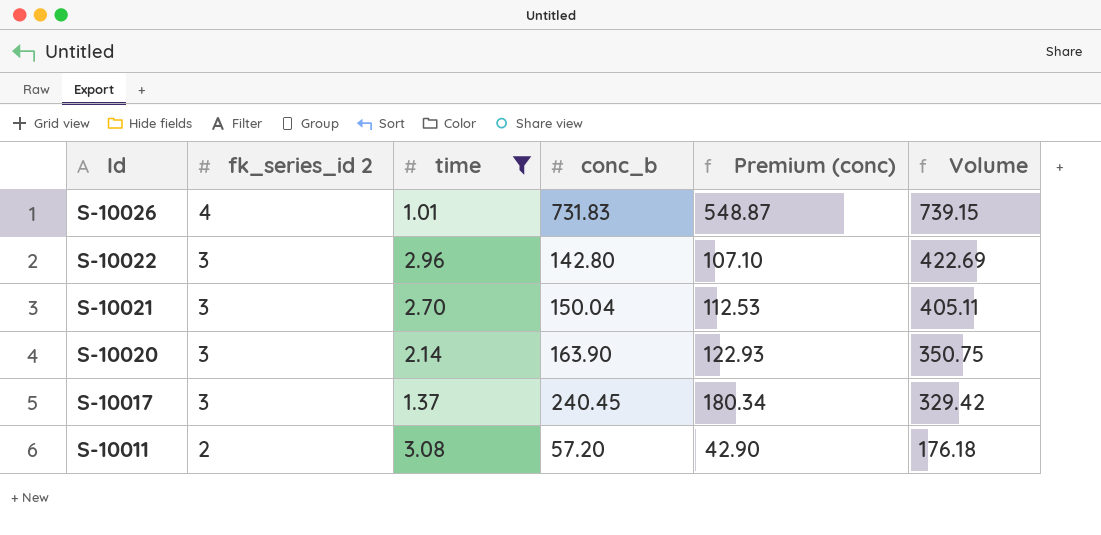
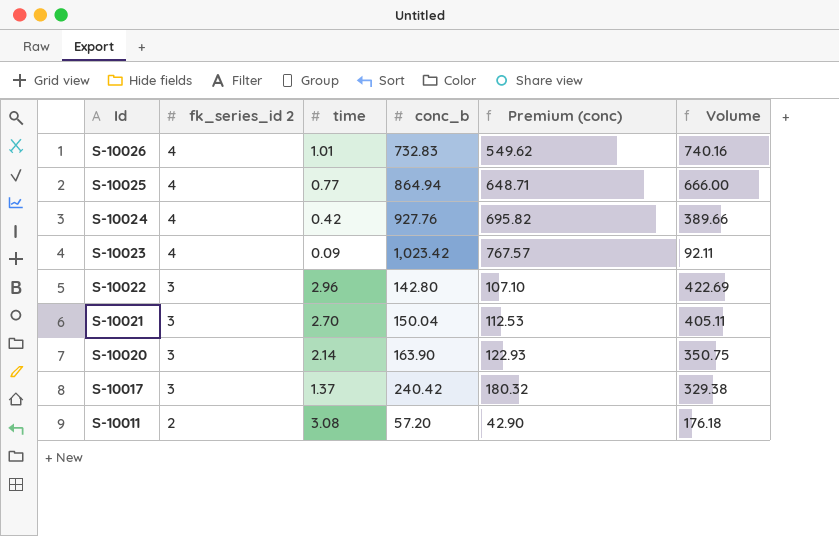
filter: time >= 1.01 -> none
S-10026 | conc_b: 731.83 -> 732.83
S-10026 | Premium (conc): 548.87 -> 549.62
S-10026 | Volume: 739.15 -> 740.16
S-10017 | conc_b: 240.45 -> 240.42
S-10017 | Premium (conc): 180.34 -> 180.32
S-10017 | Volume: 329.42 -> 329.38

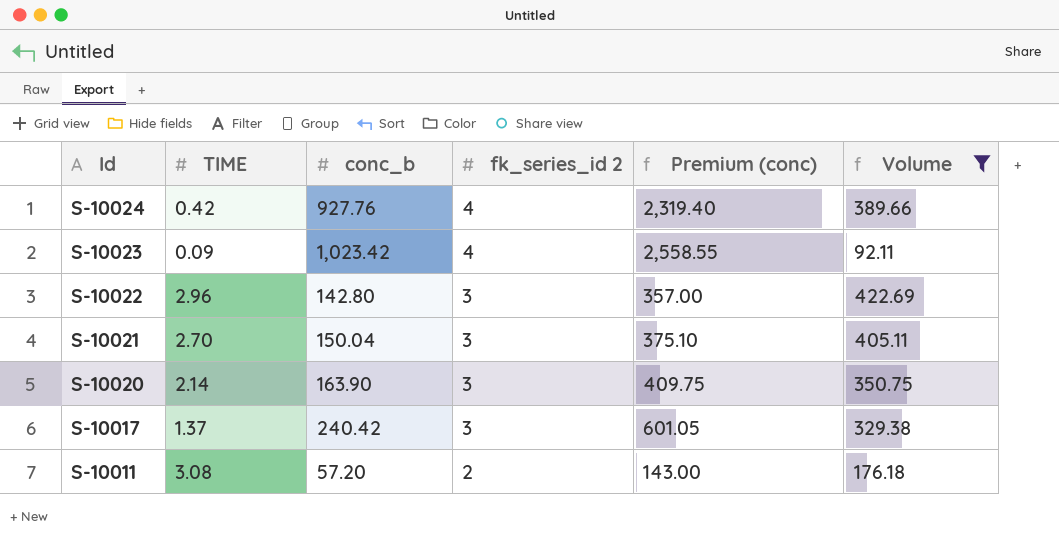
filter: none -> Volume <= 422.69
column name: time -> TIME
column fk_series_id 2 | position: 2 -> 4
column Premium (conc) | formula: [conc_b] * 0.75 -> [conc_b] * 2.5

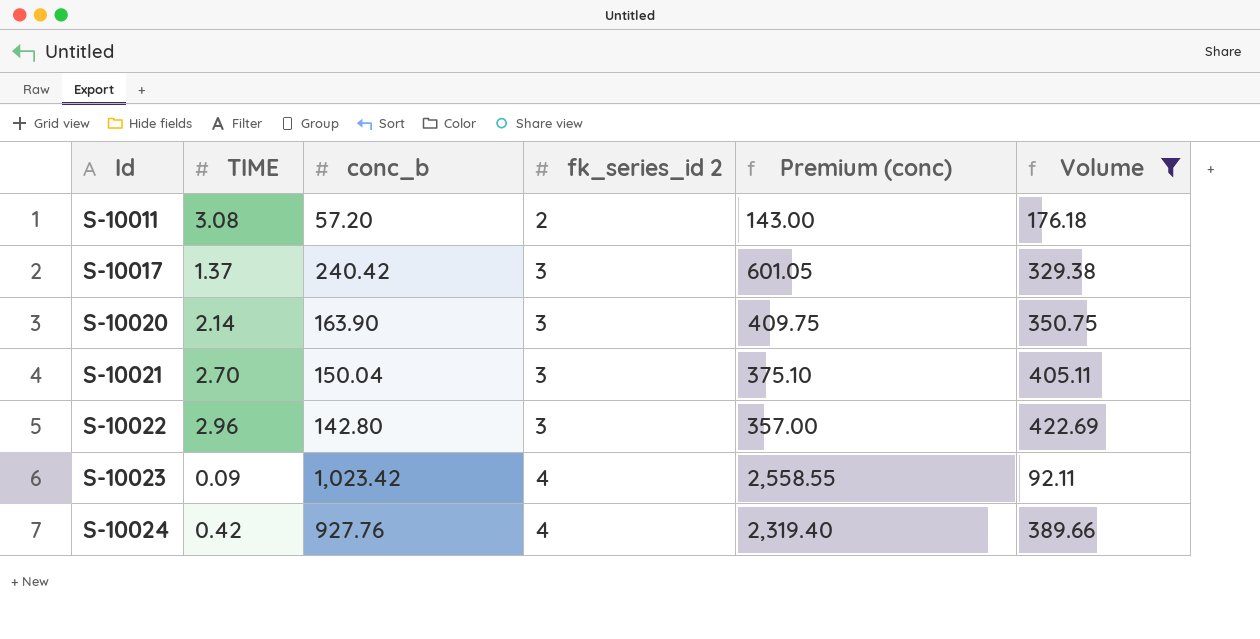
row order: Id descending -> Id ascending

